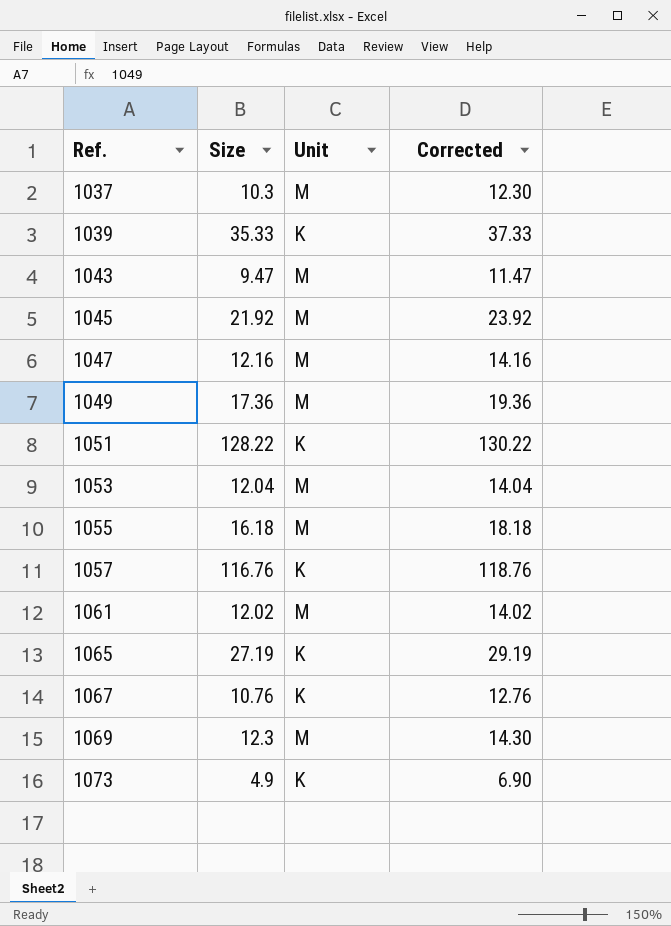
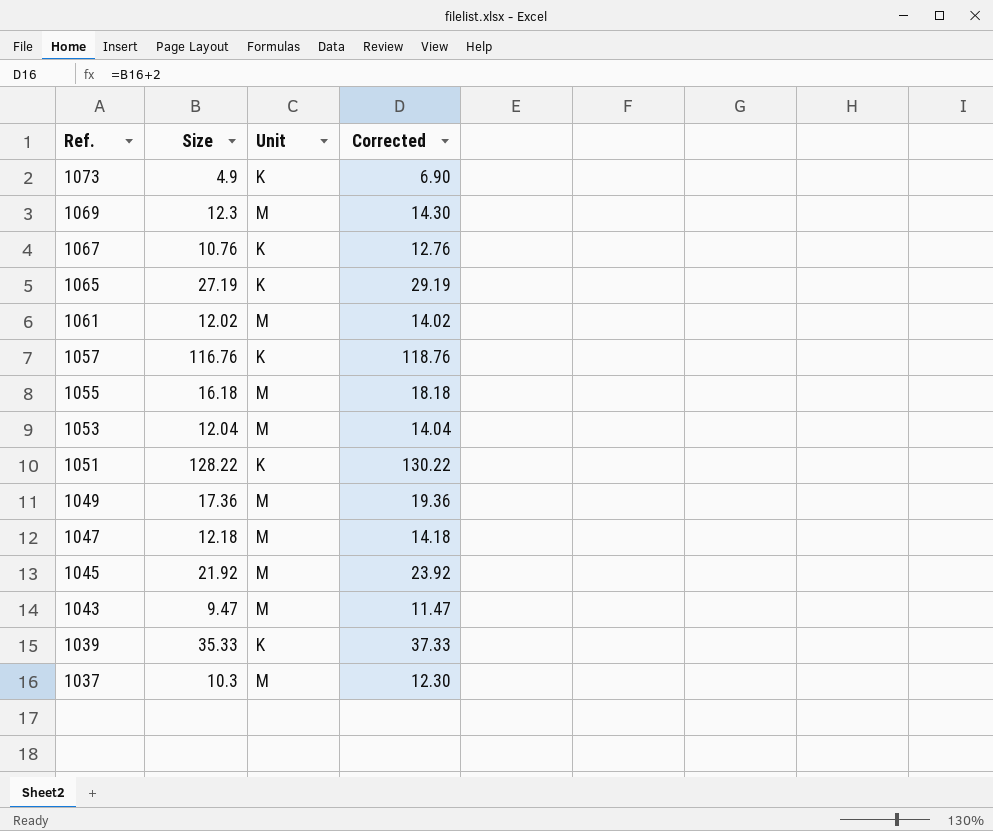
row order: Ref. ascending -> Ref. descending
1047 | Size: 12.16 -> 12.18
1047 | Corrected: 14.16 -> 14.18

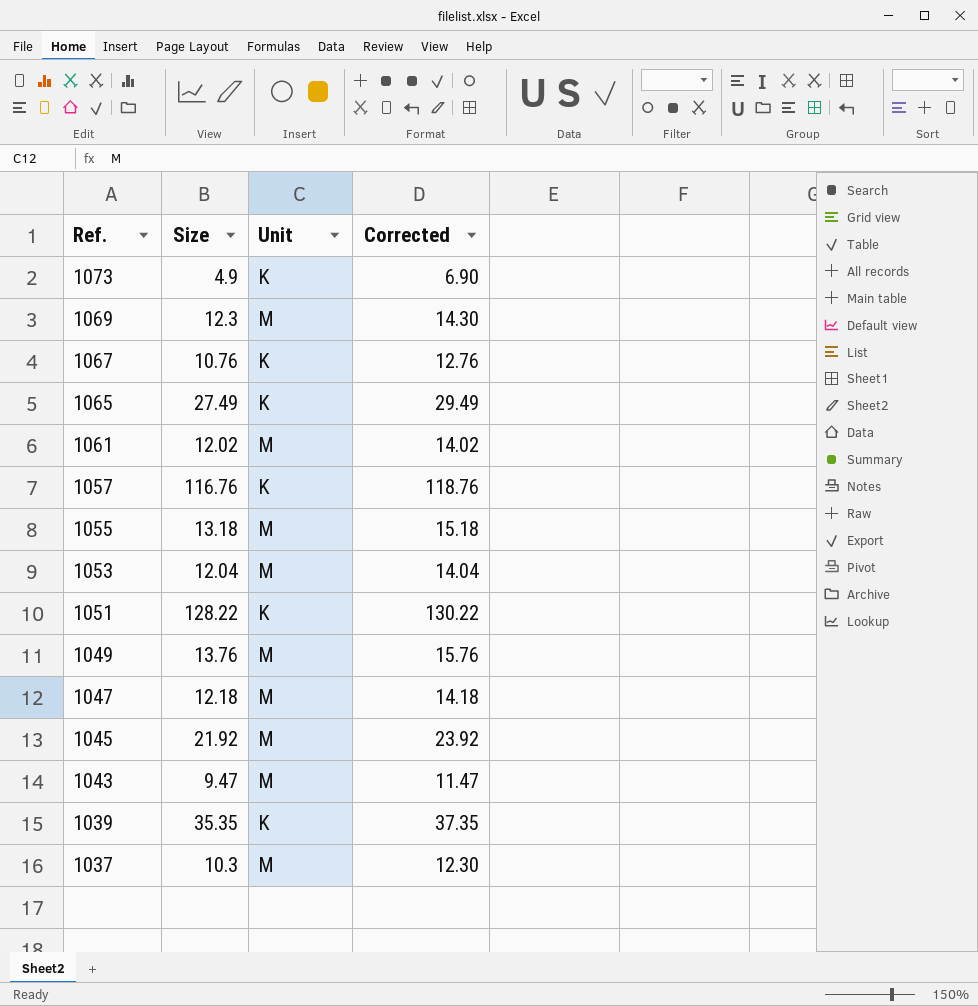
1065 | Size: 27.19 -> 27.49
1065 | Corrected: 29.19 -> 29.49
1055 | Size: 16.18 -> 13.18
1055 | Corrected: 18.18 -> 15.18
1049 | Size: 17.36 -> 13.76
1049 | Corrected: 19.36 -> 15.76
1039 | Size: 35.33 -> 35.35
1039 | Corrected: 37.33 -> 37.35

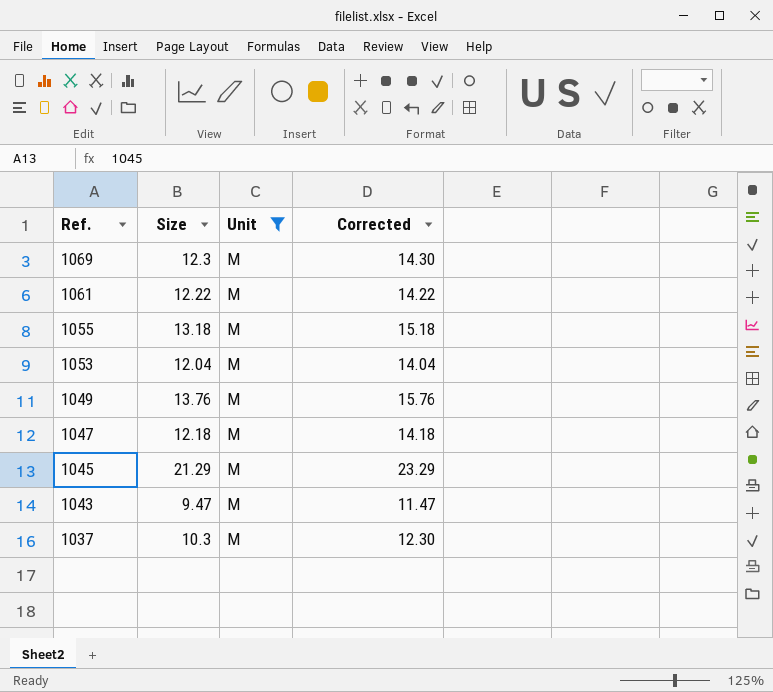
filter: none -> Unit = M
1061 | Size: 12.02 -> 12.22
1061 | Corrected: 14.02 -> 14.22
1045 | Size: 21.92 -> 21.29
1045 | Corrected: 23.92 -> 23.29

